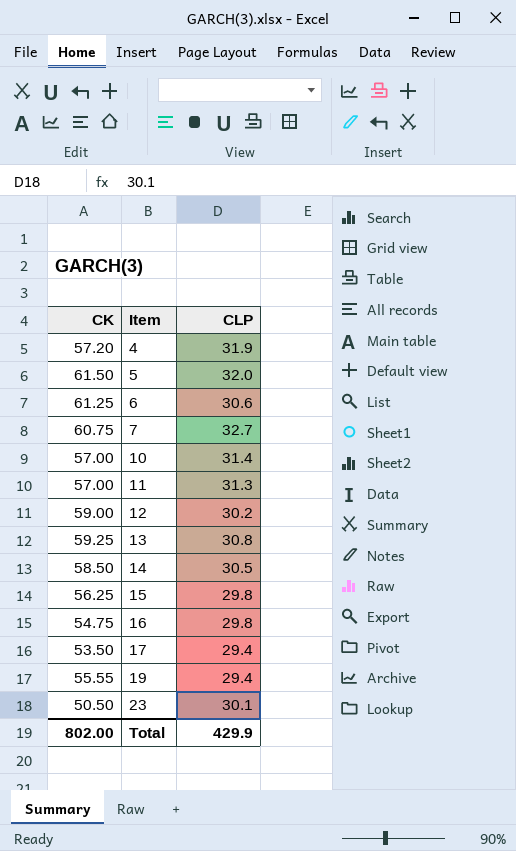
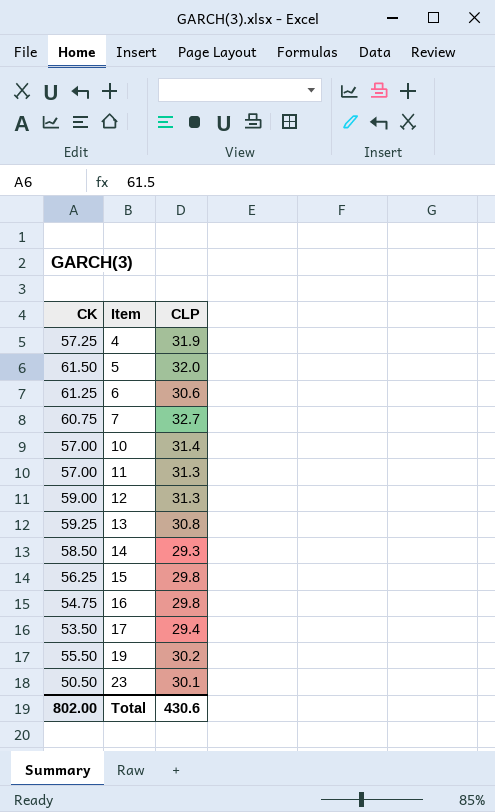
4 | CK: 57.20 -> 57.25
12 | CLP: 30.2 -> 31.3
14 | CLP: 30.5 -> 29.3
19 | CK: 55.55 -> 55.50
19 | CLP: 29.4 -> 30.2
Total | CLP: 429.9 -> 430.6

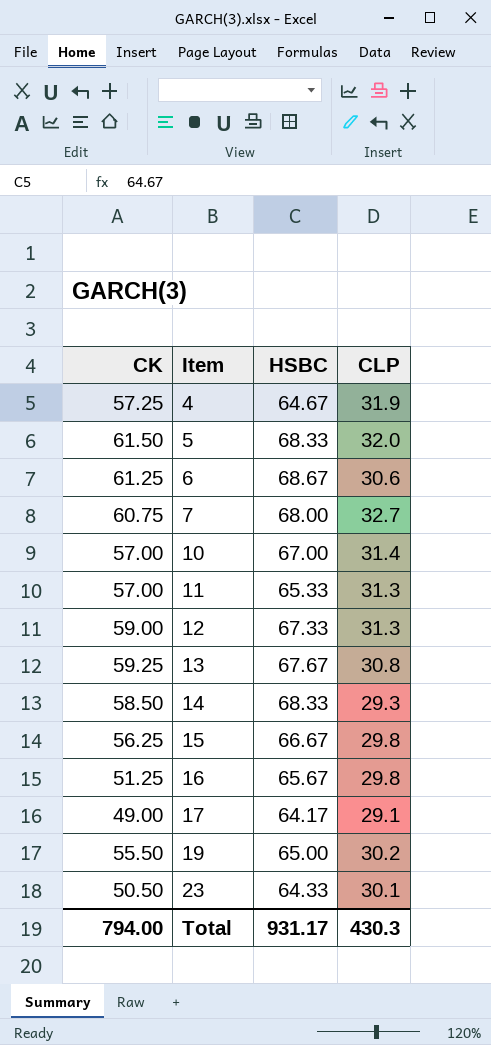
column HSBC | position: none -> 3
16 | CK: 54.75 -> 51.25
17 | CK: 53.50 -> 49.00
17 | CLP: 29.4 -> 29.1
Total | CK: 802.00 -> 794.00
Total | CLP: 430.6 -> 430.3

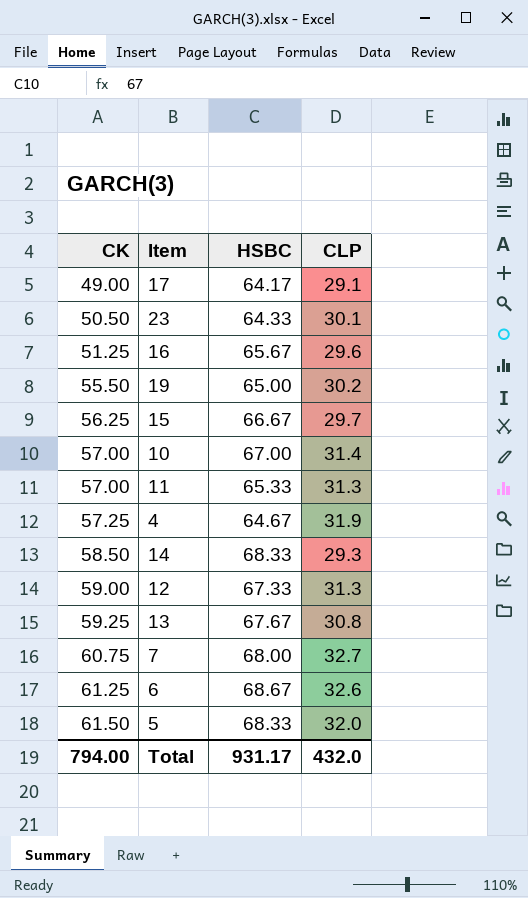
row order: Item ascending -> CK ascending
16 | CLP: 29.8 -> 29.6
15 | CLP: 29.8 -> 29.7
6 | CLP: 30.6 -> 32.6
Total | CLP: 430.3 -> 432.0

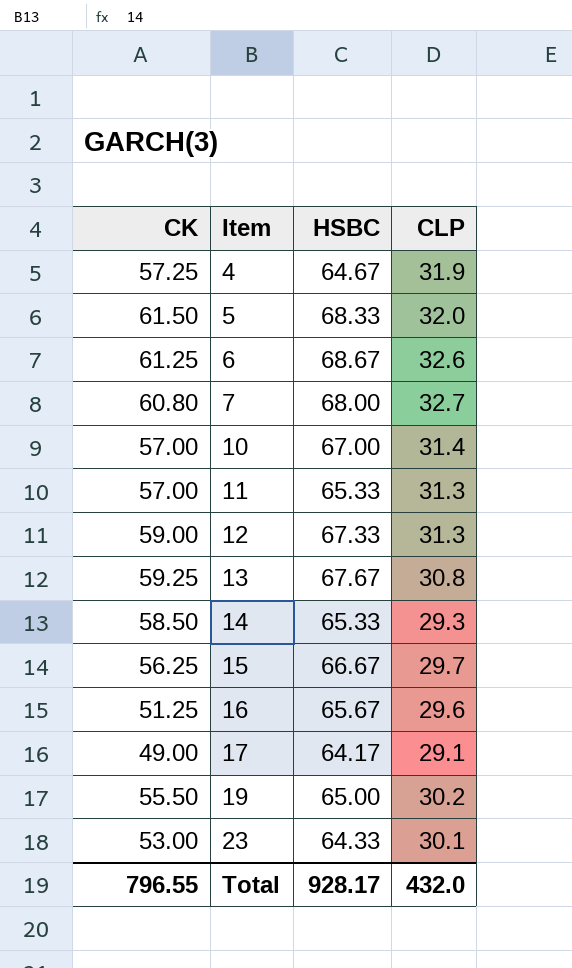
row order: CK ascending -> Item ascending
7 | CK: 60.75 -> 60.80
14 | HSBC: 68.33 -> 65.33
23 | CK: 50.50 -> 53.00
Total | CK: 794.00 -> 796.55
Total | HSBC: 931.17 -> 928.17

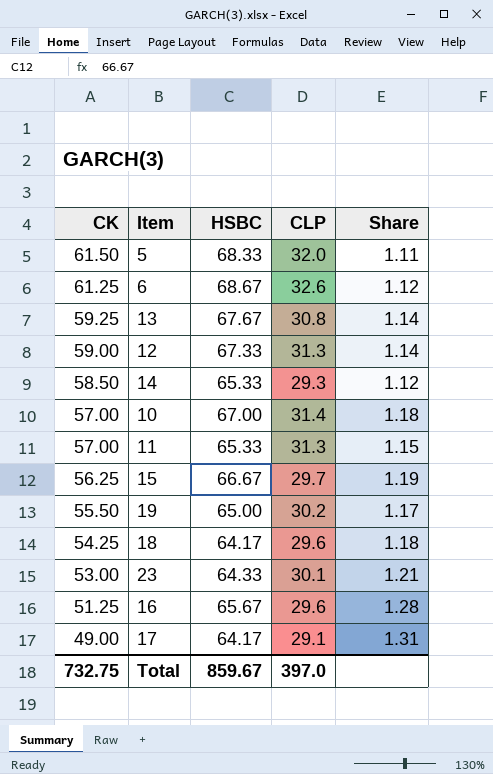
row order: Item ascending -> CK descending
column Share | formula: none -> [HSBC] / [CK]
row 4: 57.25 | 64.67 | 31.9 -> none
row 7: 60.80 | 68.00 | 32.7 -> none
row 18: none -> 54.25 | 64.17 | 29.6 | 1.18
Total | CK: 796.55 -> 732.75
Total | HSBC: 928.17 -> 859.67
Total | CLP: 432.0 -> 397.0

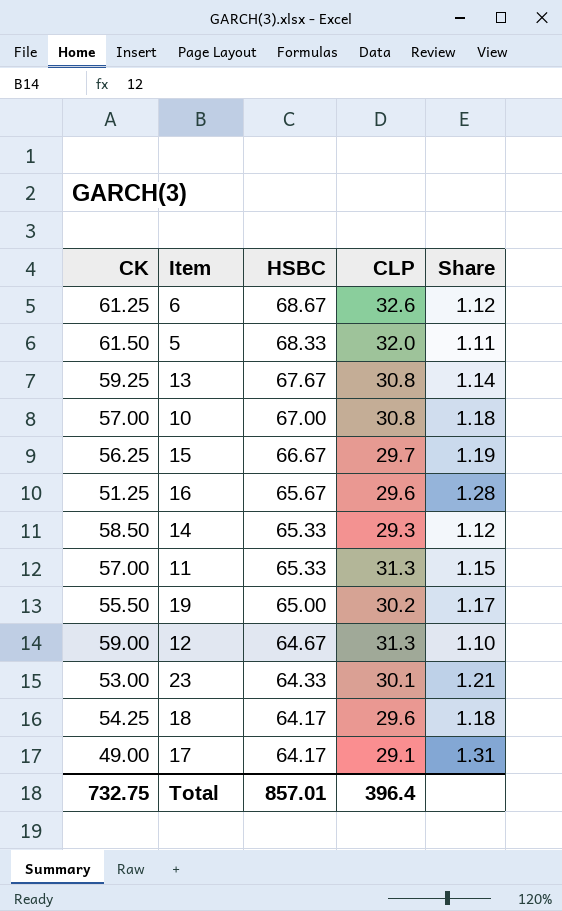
row order: CK descending -> HSBC descending
10 | CLP: 31.4 -> 30.8
12 | HSBC: 67.33 -> 64.67
12 | Share: 1.14 -> 1.10
Total | HSBC: 859.67 -> 857.01
Total | CLP: 397.0 -> 396.4

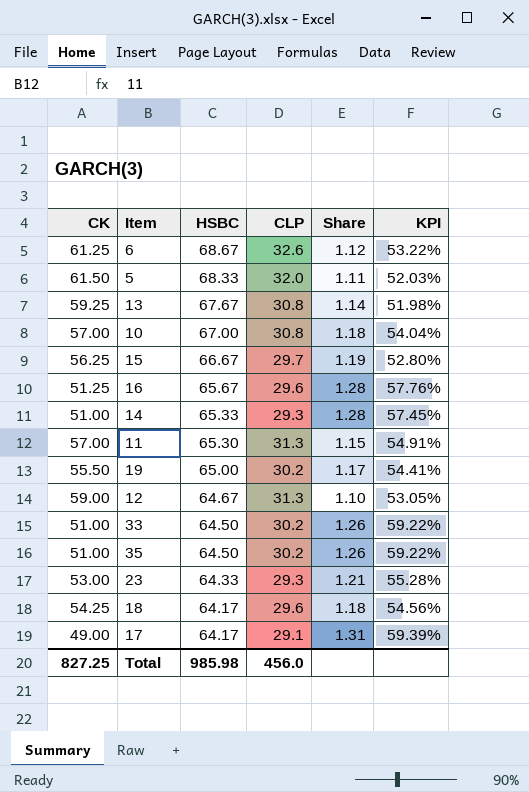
column KPI | formula: none -> [CLP] / [CK]
14 | CK: 58.50 -> 51.00
14 | Share: 1.12 -> 1.28
11 | HSBC: 65.33 -> 65.30
row 33: none -> 51.00 | 64.50 | 30.2 | 1.26 | 59.22%
row 35: none -> 51.00 | 64.50 | 30.2 | 1.26 | 59.22%
23 | CLP: 30.1 -> 29.3
Total | CK: 732.75 -> 827.25
Total | HSBC: 857.01 -> 985.98
Total | CLP: 396.4 -> 456.0

